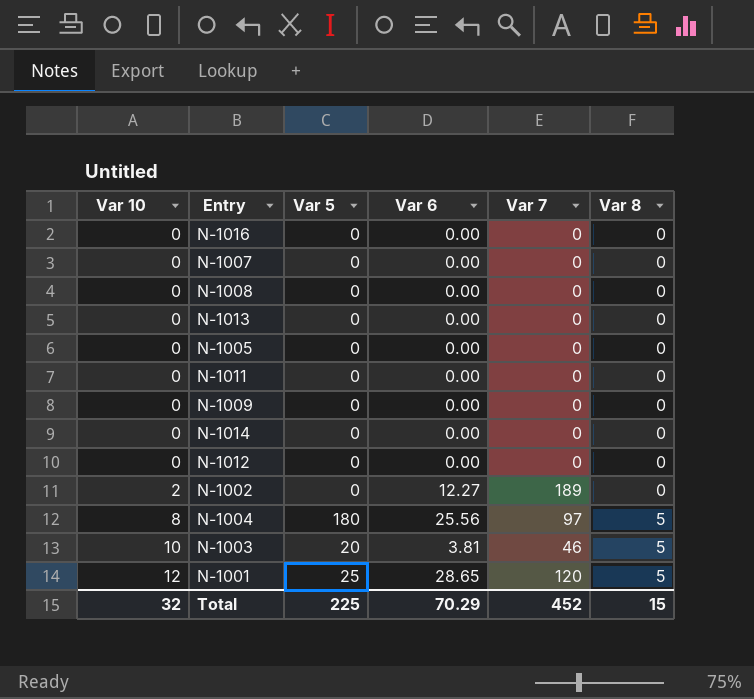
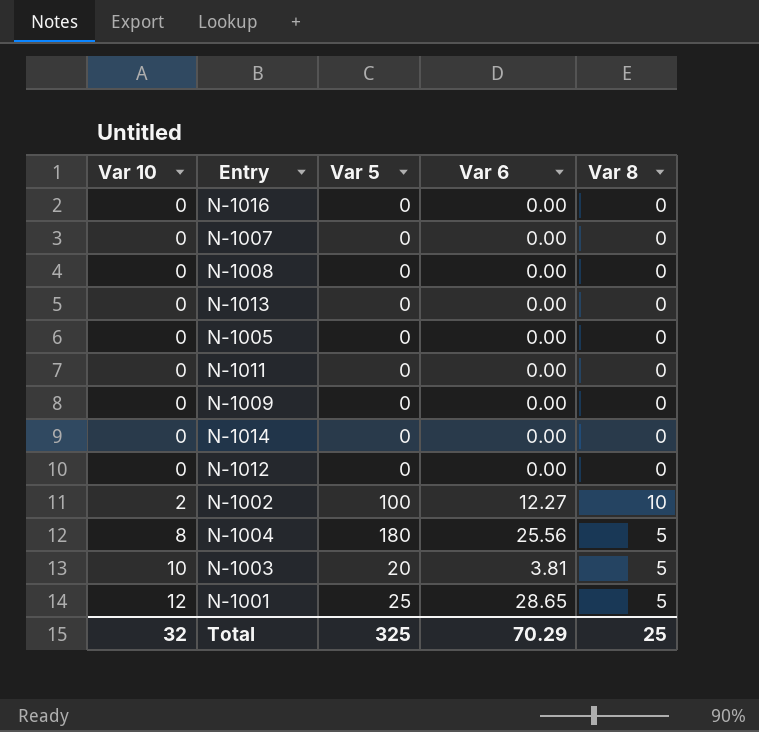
column Var 7 | position: 5 -> none
N-1002 | Var 5: 0 -> 100
N-1002 | Var 8: 0 -> 10
Total | Var 5: 225 -> 325
Total | Var 8: 15 -> 25

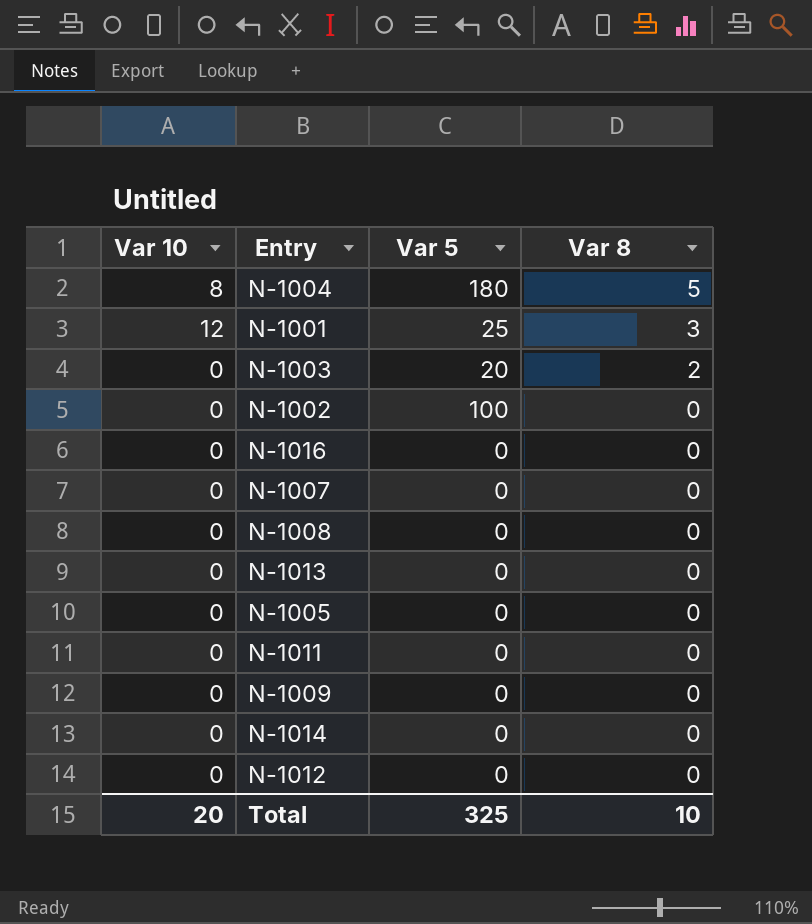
row order: Var 10 ascending -> Var 8 descending
column Var 6 | position: 4 -> none
N-1001 | Var 8: 5 -> 3
N-1003 | Var 10: 10 -> 0
N-1003 | Var 8: 5 -> 2
N-1002 | Var 10: 2 -> 0
N-1002 | Var 8: 10 -> 0
Total | Var 10: 32 -> 20
Total | Var 8: 25 -> 10

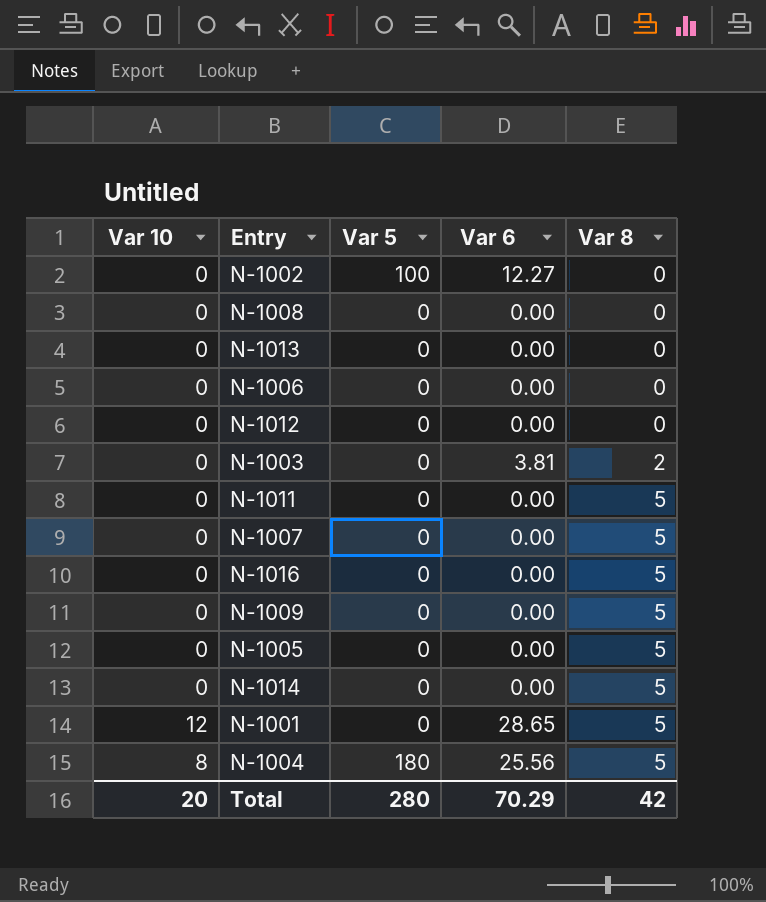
row order: Var 8 descending -> Var 8 ascending
column Var 6 | position: none -> 4
row N-1006: none -> 0 | 0 | 0.00 | 0
N-1003 | Var 5: 20 -> 0
N-1011 | Var 8: 0 -> 5
N-1007 | Var 8: 0 -> 5
N-1016 | Var 8: 0 -> 5
N-1009 | Var 8: 0 -> 5
N-1005 | Var 8: 0 -> 5
N-1014 | Var 8: 0 -> 5
N-1001 | Var 5: 25 -> 0
N-1001 | Var 8: 3 -> 5
Total | Var 5: 325 -> 280
Total | Var 8: 10 -> 42

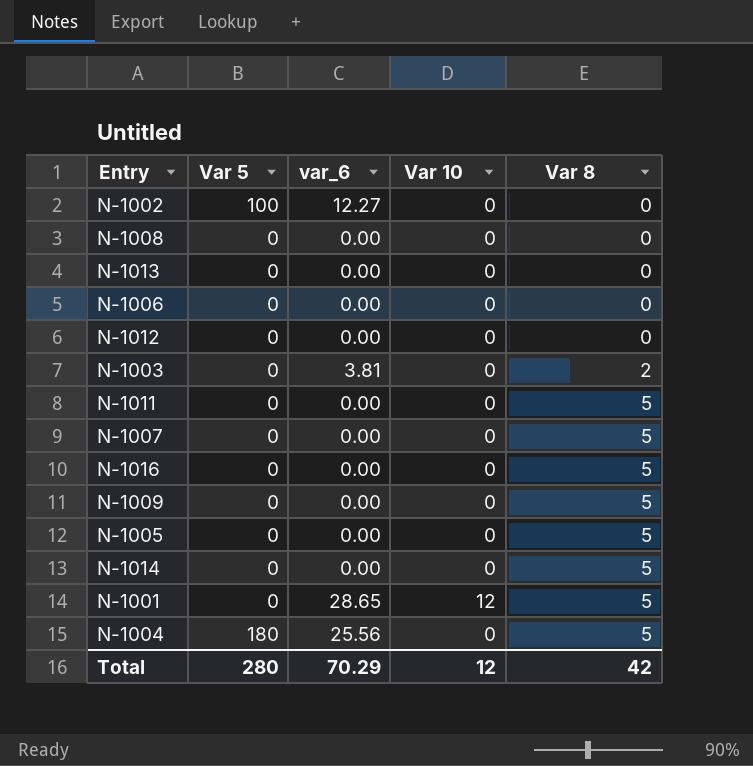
column name: Var 6 -> var_6
column Var 10 | position: 1 -> 4
N-1004 | Var 10: 8 -> 0
Total | Var 10: 20 -> 12

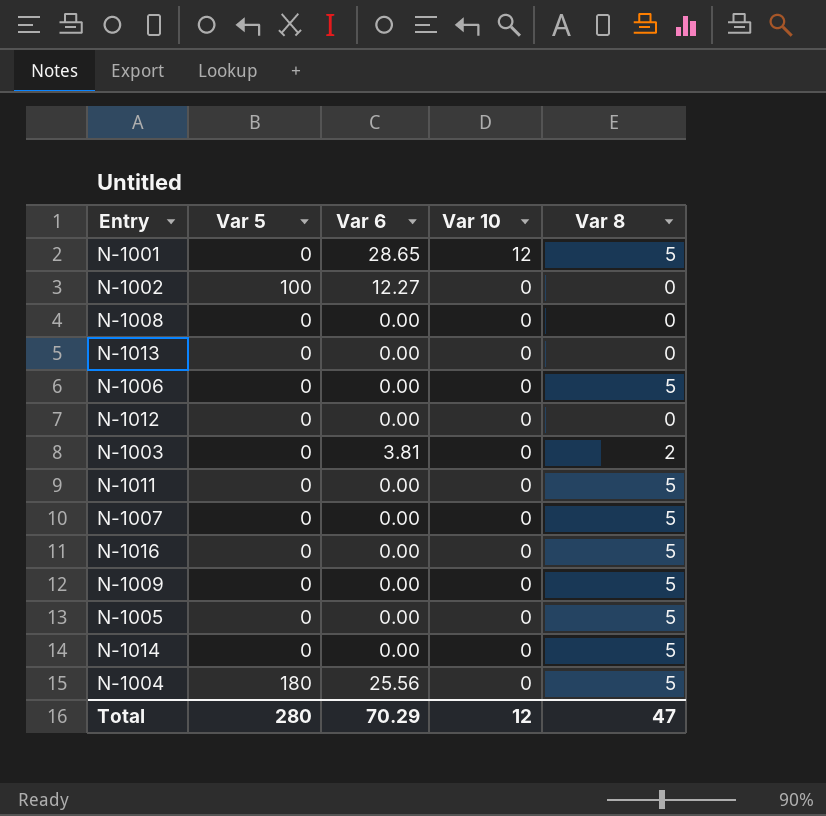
row order: Var 8 ascending -> Var 10 descending
column name: var_6 -> Var 6
N-1006 | Var 8: 0 -> 5
Total | Var 8: 42 -> 47

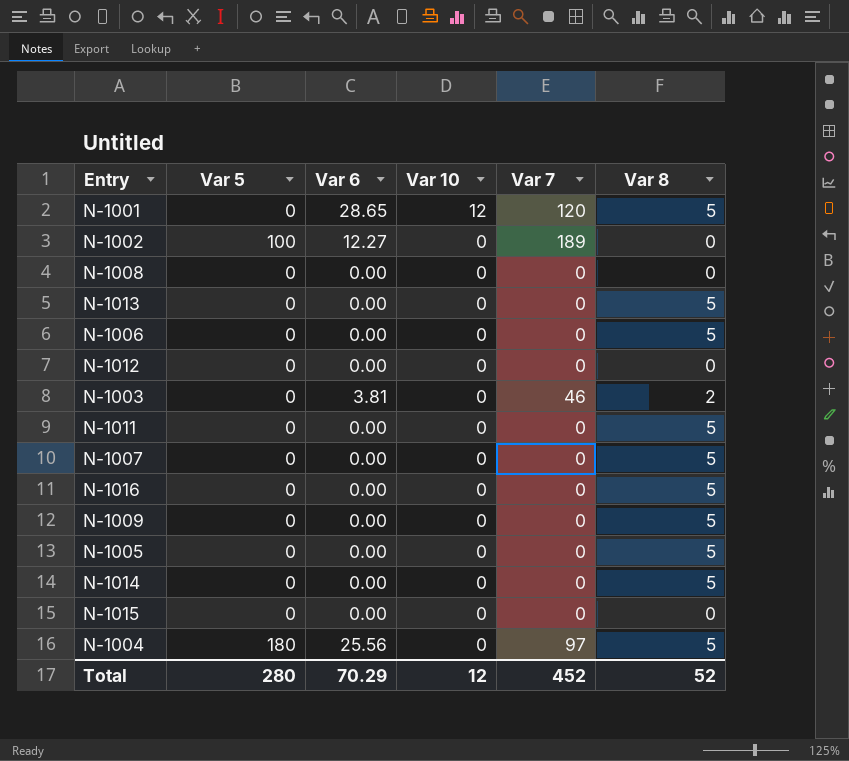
column Var 7 | position: none -> 5
N-1013 | Var 8: 0 -> 5
row N-1015: none -> 0 | 0.00 | 0 | 0 | 0
Total | Var 8: 47 -> 52

